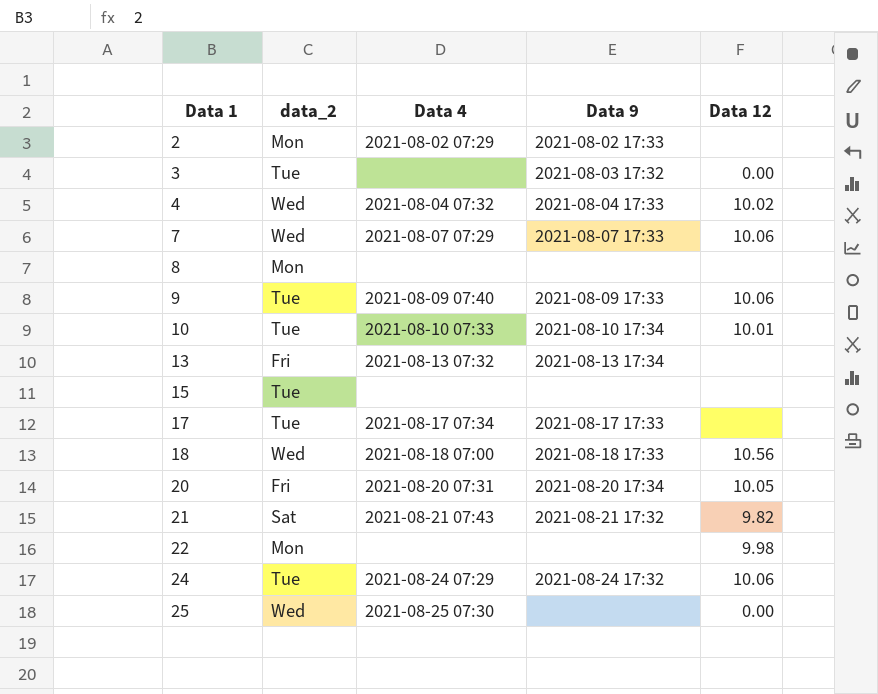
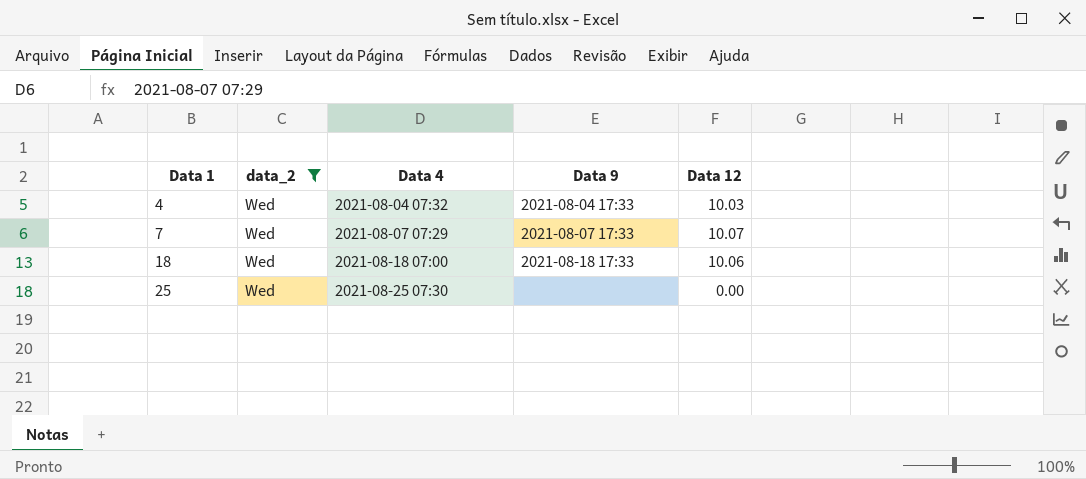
filter: none -> data_2 = Wed
4 | Data 12: 10.02 -> 10.03
7 | Data 12: 10.06 -> 10.07
18 | Data 12: 10.56 -> 10.06

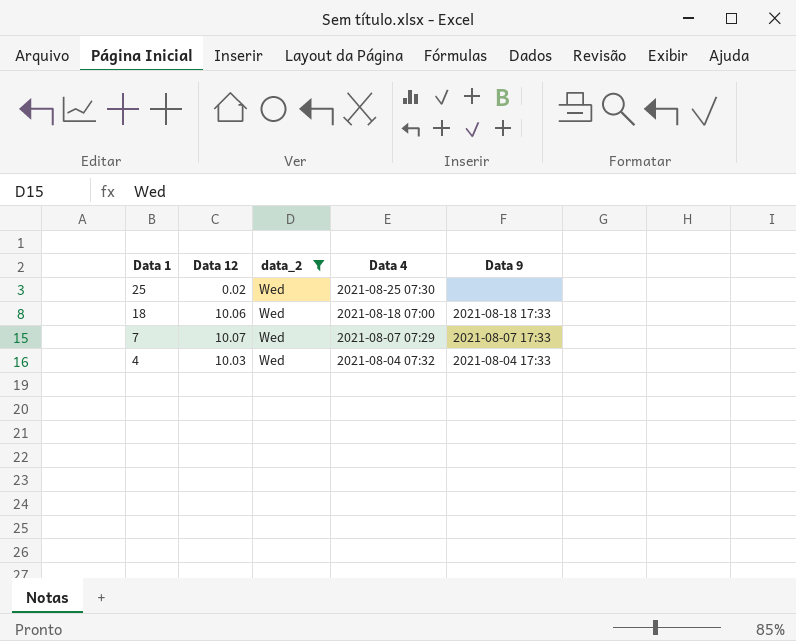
row order: Data 1 ascending -> Data 1 descending
column Data 12 | position: 5 -> 2
25 | Data 12: 0.00 -> 0.02

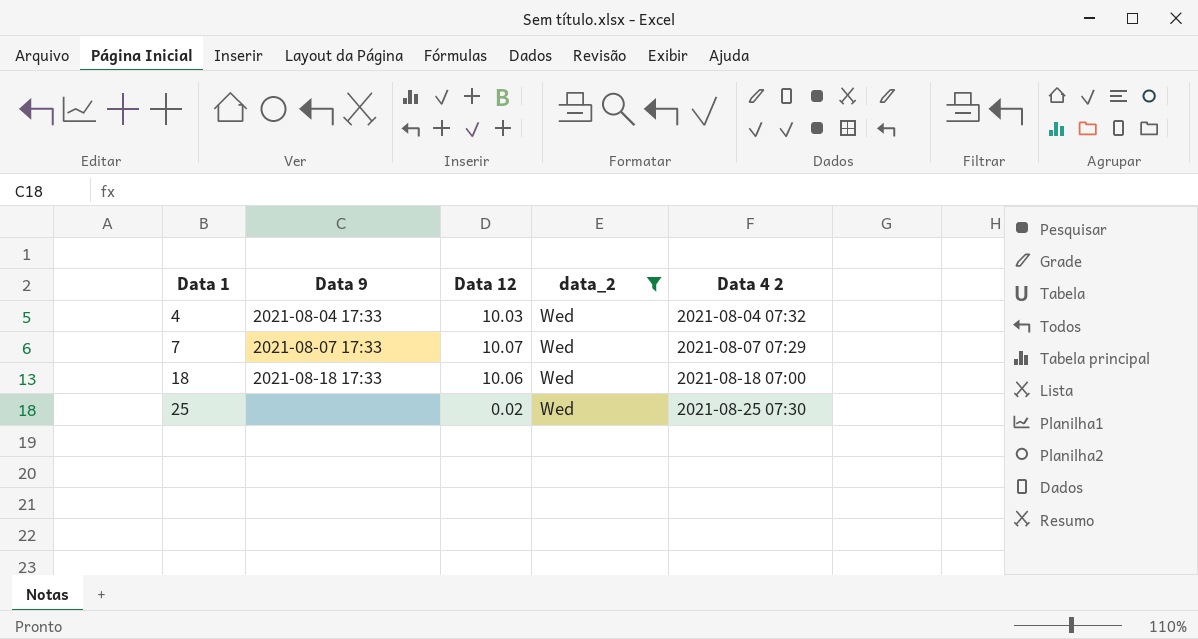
row order: Data 1 descending -> Data 1 ascending
column Data 9 | position: 5 -> 2
column name: Data 4 -> Data 4 2

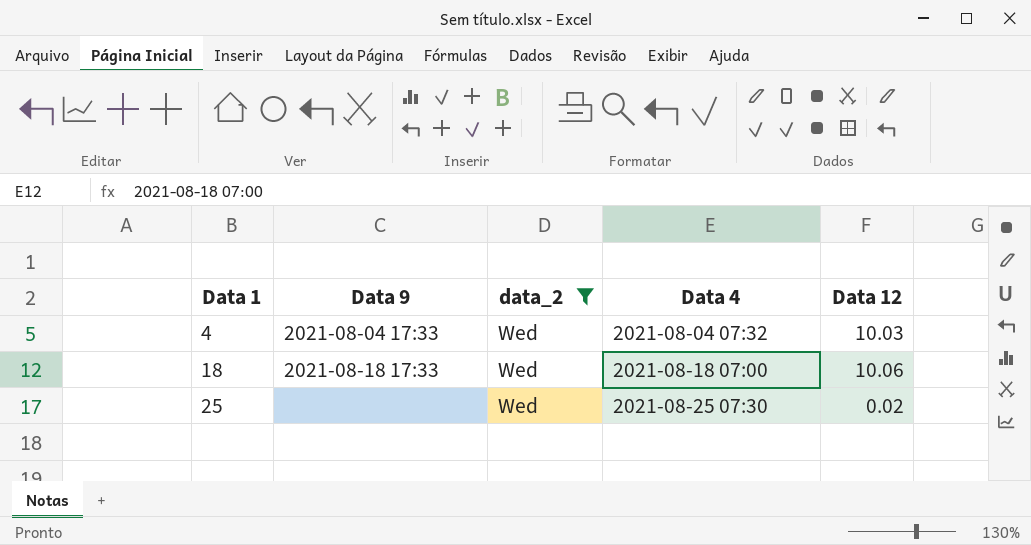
column name: Data 4 2 -> Data 4
column Data 12 | position: 3 -> 5
row 7: 2021-08-07 17:33 | 10.07 | Wed | 2021-08-07 07:29 -> none

